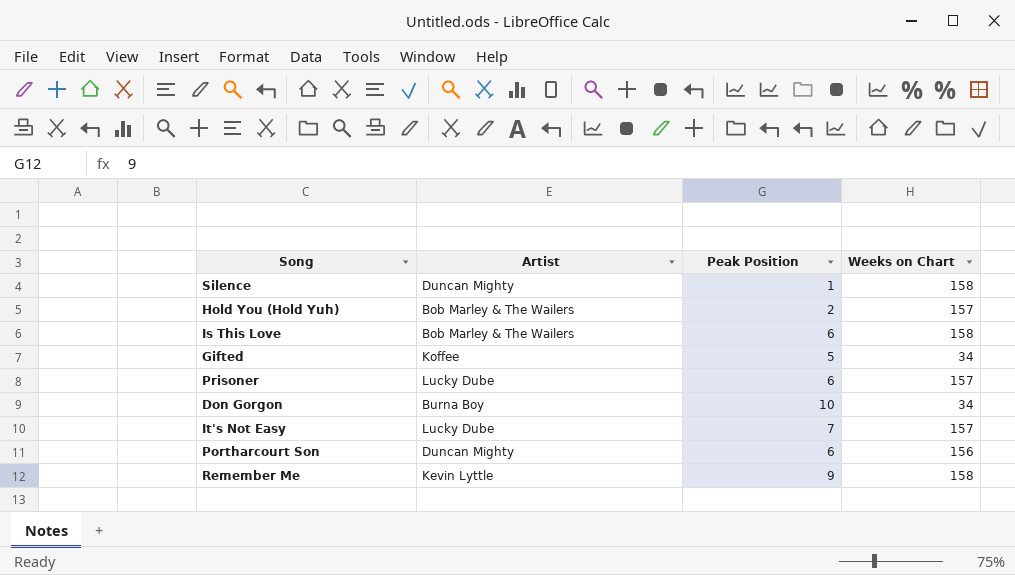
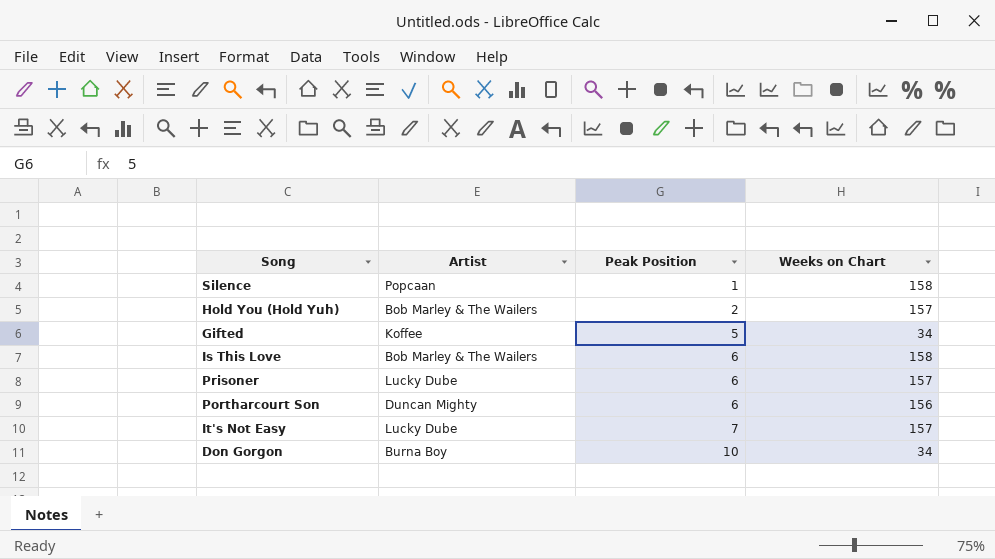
row order: none -> Peak Position ascending
row Remember Me: Kevin Lyttle | 9 | 158 -> none
Silence | Artist: Duncan Mighty -> Popcaan

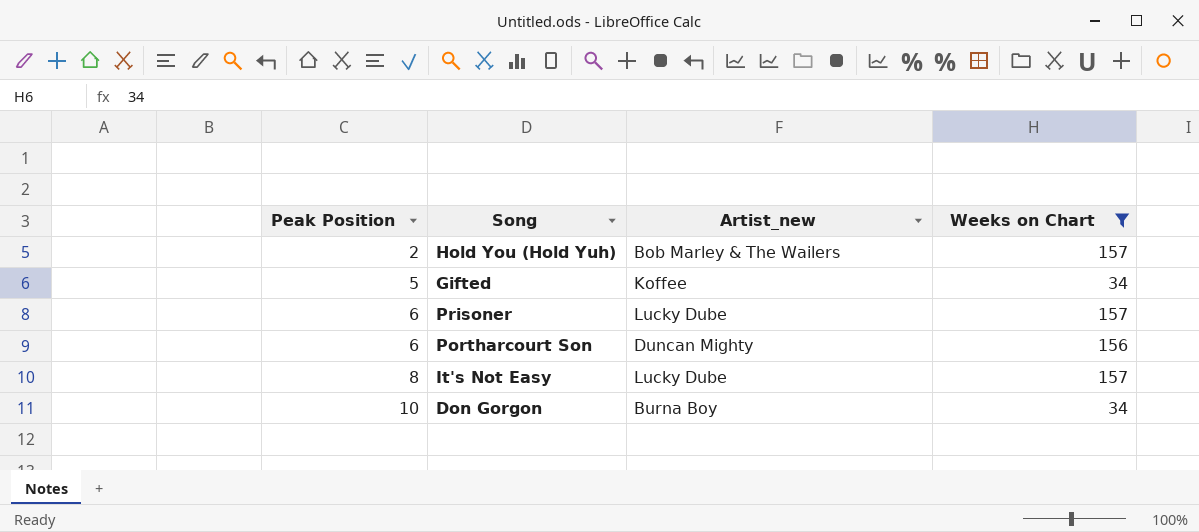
filter: none -> Weeks on Chart != 158
column Peak Position | position: 3 -> 1
column name: Artist -> Artist_new
It's Not Easy | Peak Position: 7 -> 8

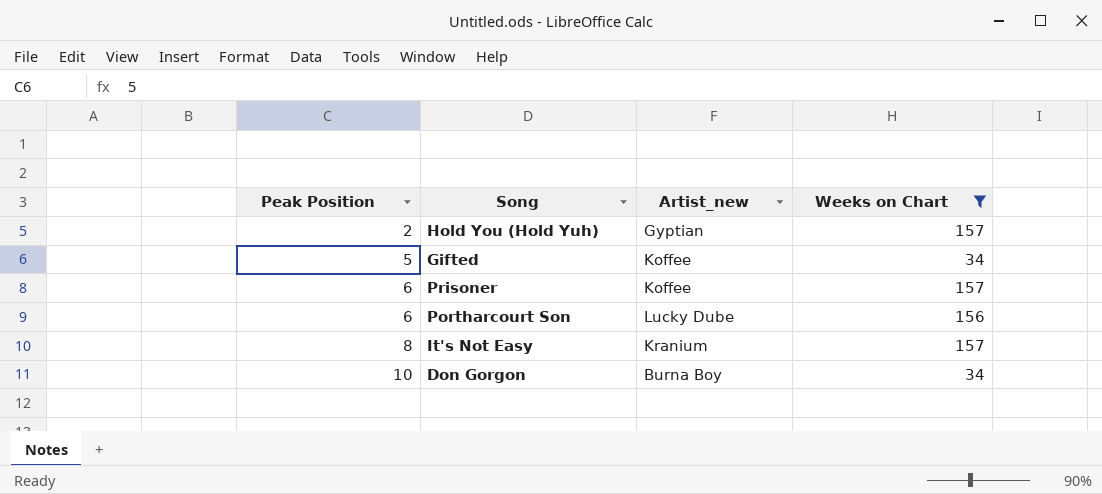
Hold You (Hold Yuh) | Artist_new: Bob Marley & The Wailers -> Gyptian
Prisoner | Artist_new: Lucky Dube -> Koffee
Portharcourt Son | Artist_new: Duncan Mighty -> Lucky Dube
It's Not Easy | Artist_new: Lucky Dube -> Kranium

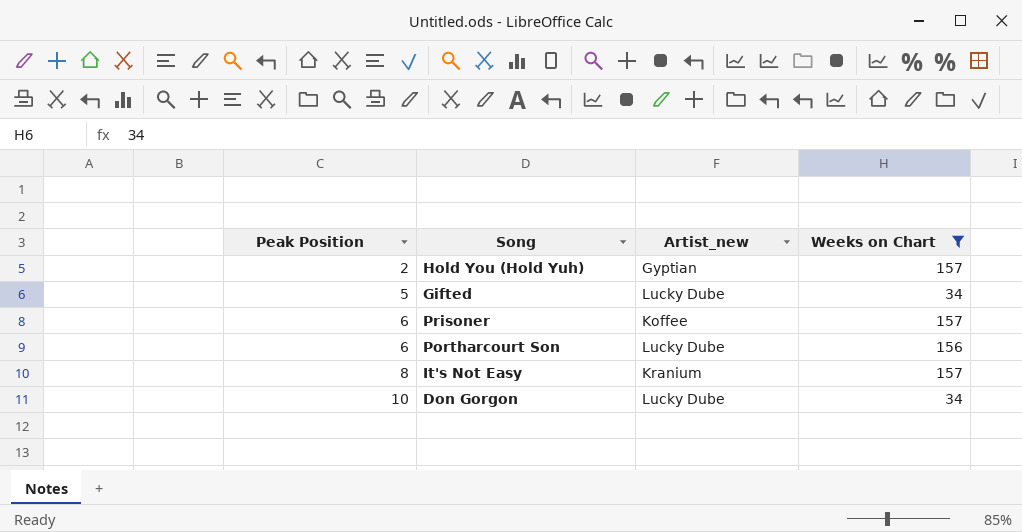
Gifted | Artist_new: Koffee -> Lucky Dube
Don Gorgon | Artist_new: Burna Boy -> Lucky Dube

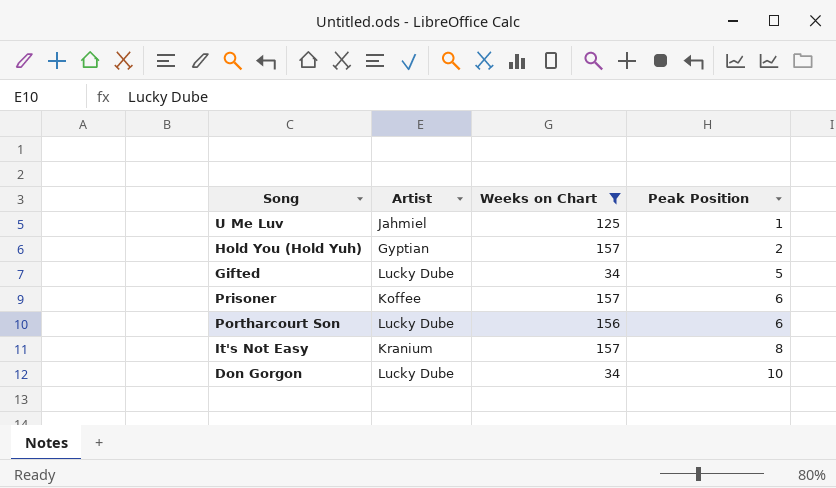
column name: Artist_new -> Artist
column Peak Position | position: 1 -> 4
row U Me Luv: none -> Jahmiel | 125 | 1

